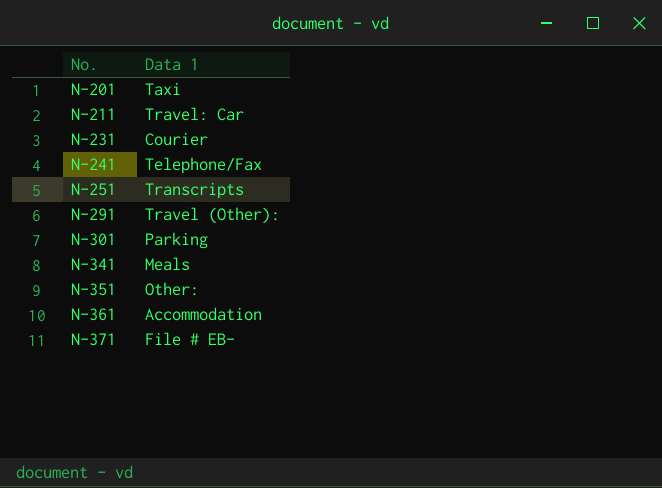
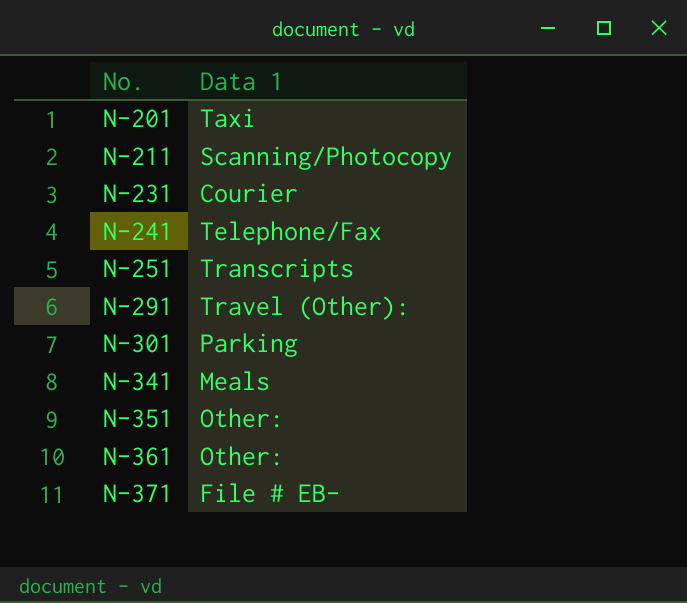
N-211 | Data 1: Travel: Car -> Scanning/Photocopy
N-361 | Data 1: Accommodation -> Other:

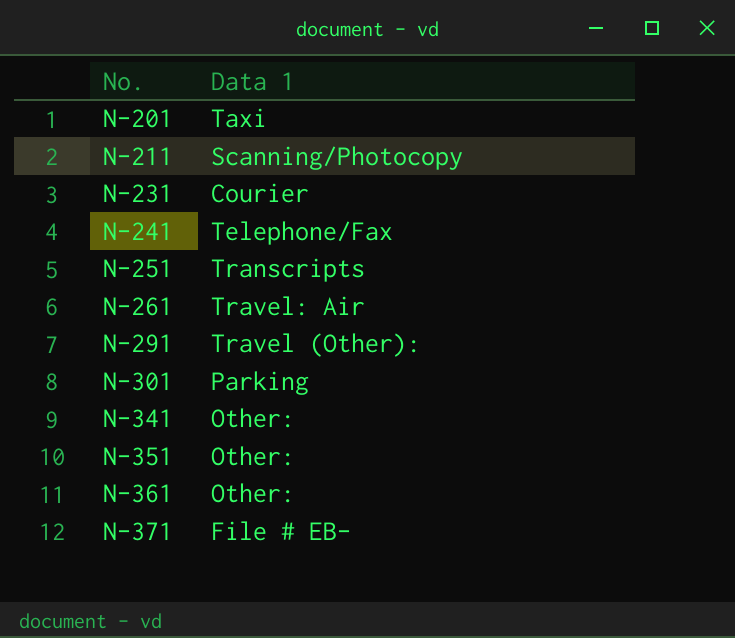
row N-261: none -> Travel: Air
N-341 | Data 1: Meals -> Other:

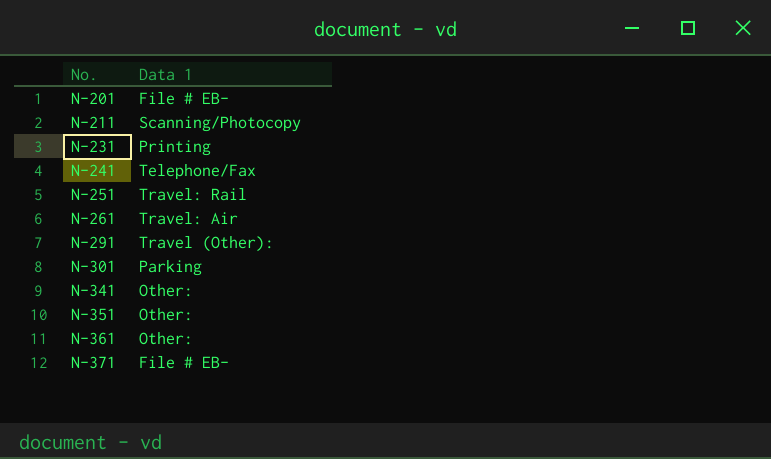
N-201 | Data 1: Taxi -> File # EB-
N-231 | Data 1: Courier -> Printing
N-251 | Data 1: Transcripts -> Travel: Rail

